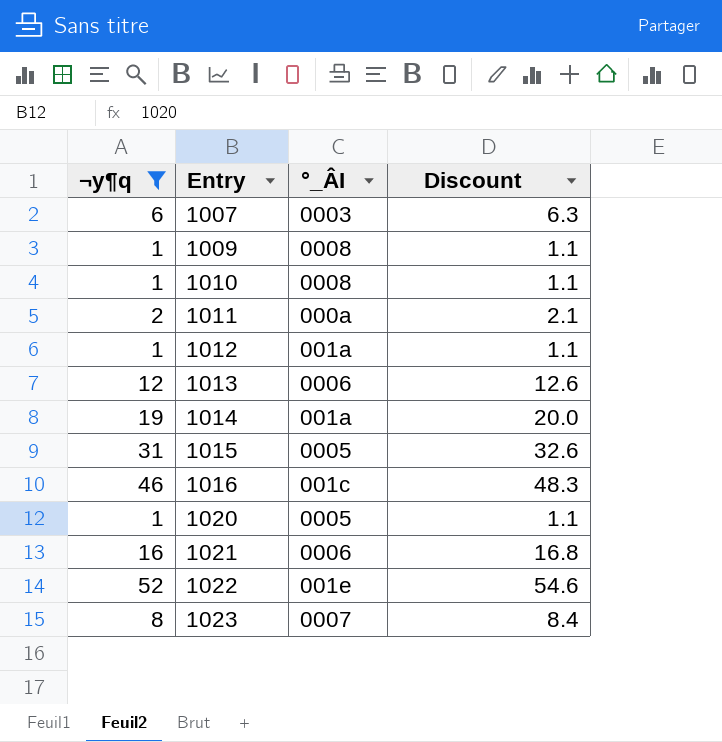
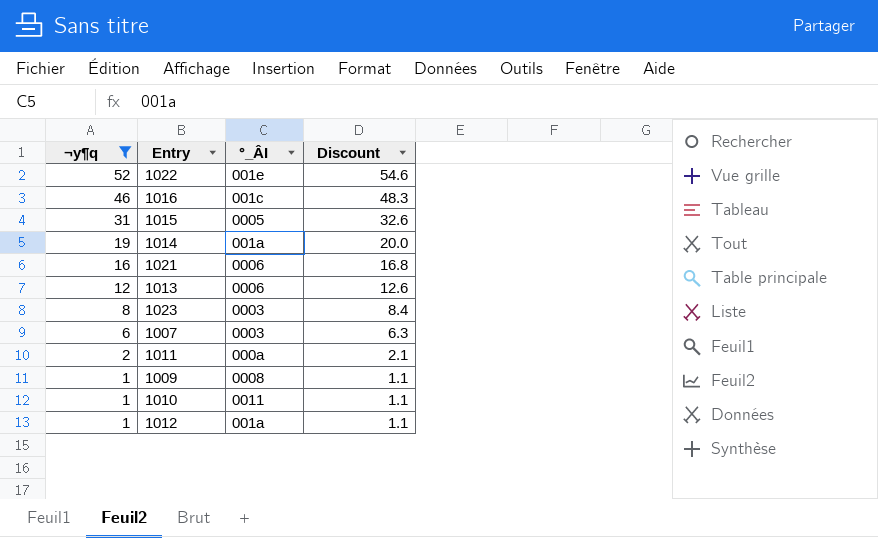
row order: Entry ascending -> ¬y¶q descending
row 1020: 1 | 0005 | 1.1 -> none
1023 | °_ÂI: 0007 -> 0003
1010 | °_ÂI: 0008 -> 0011

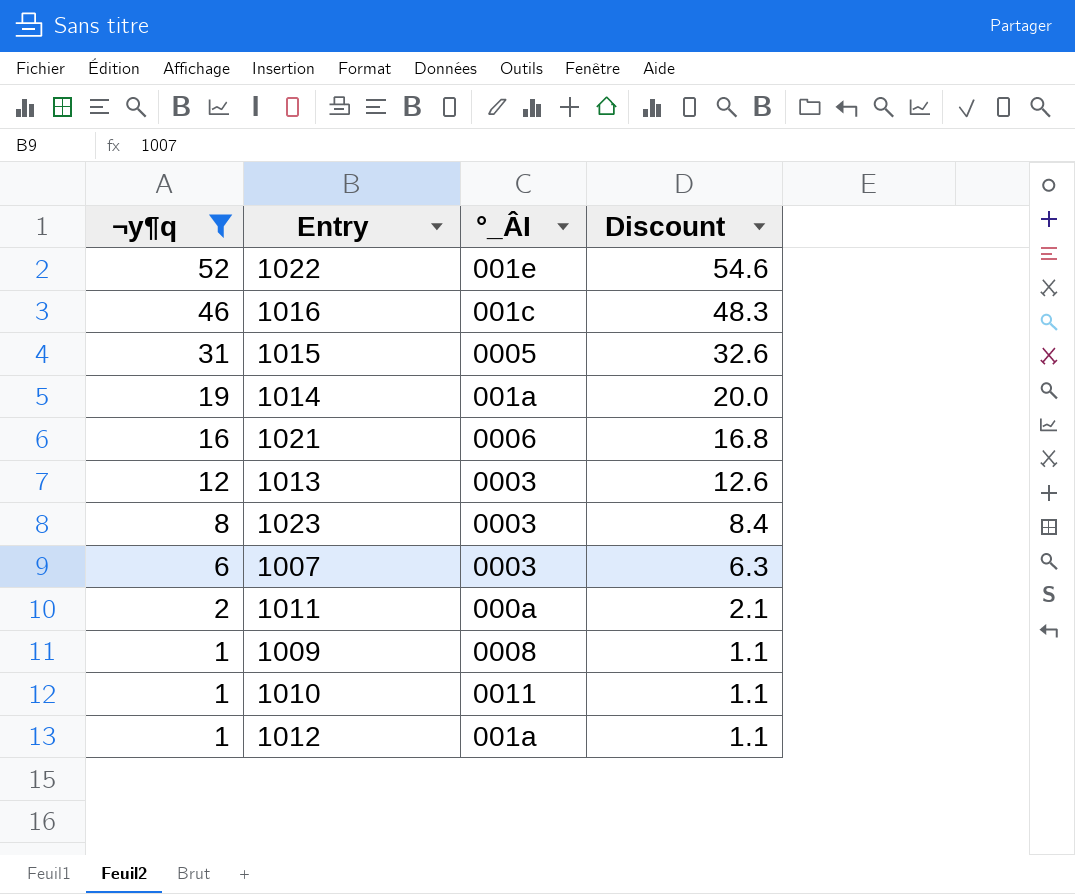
1013 | °_ÂI: 0006 -> 0003

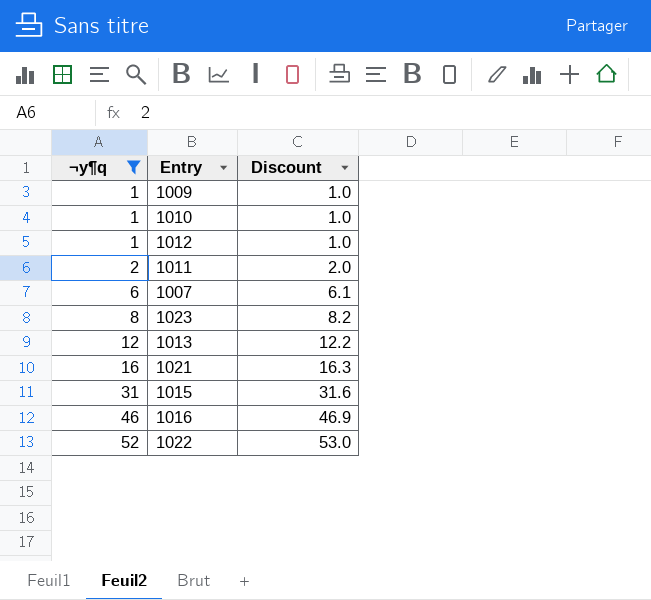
row order: ¬y¶q descending -> ¬y¶q ascending
column °_ÂI | position: 3 -> none
column Discount | formula: [¬y¶q] * 1.05 -> [¬y¶q] * 1.02
row 1014: 19 | 001a | 20.0 -> none

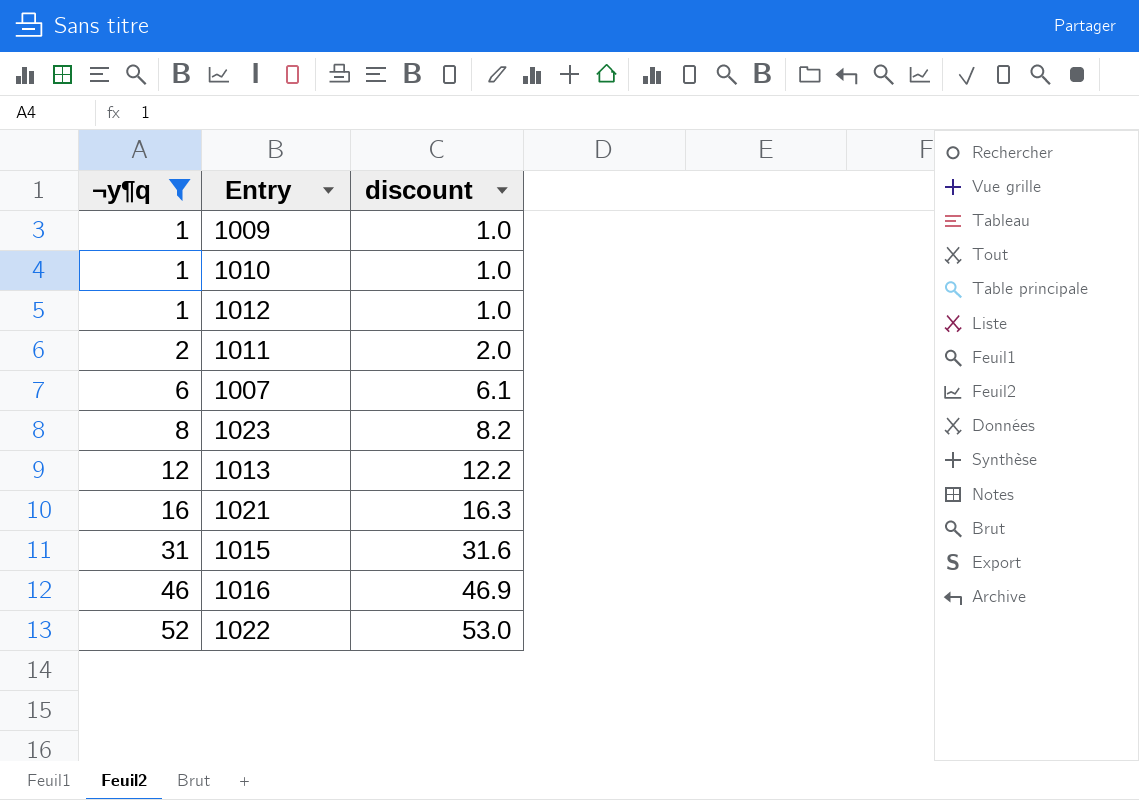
column name: Discount -> discount

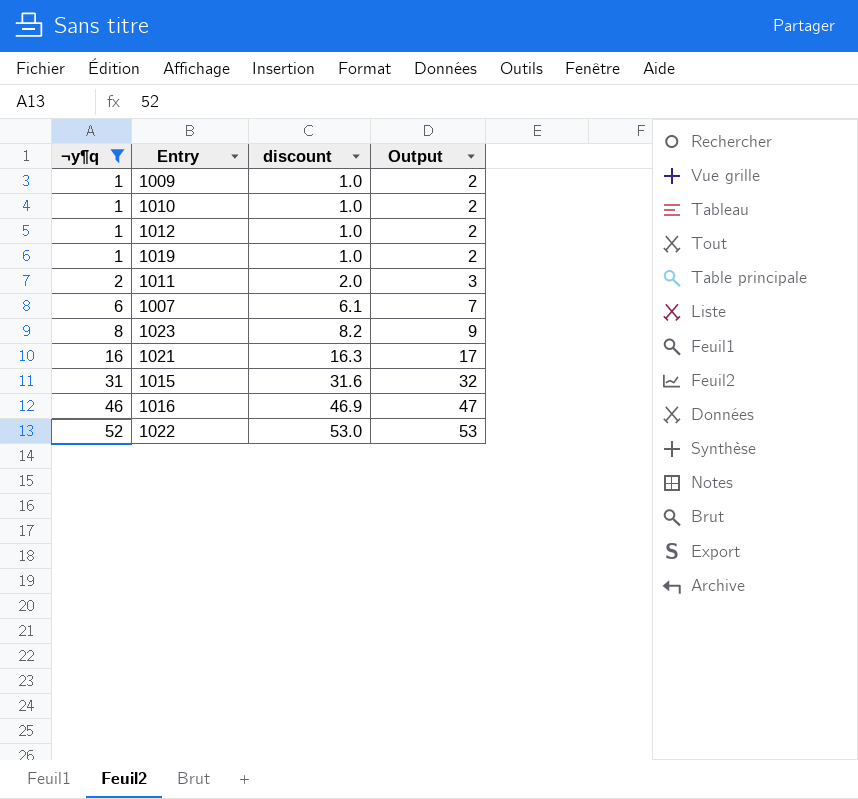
column Output | formula: none -> [¬y¶q] + 1
row 1013: 12 | 12.2 -> none
row 1019: none -> 1 | 1.0 | 2

